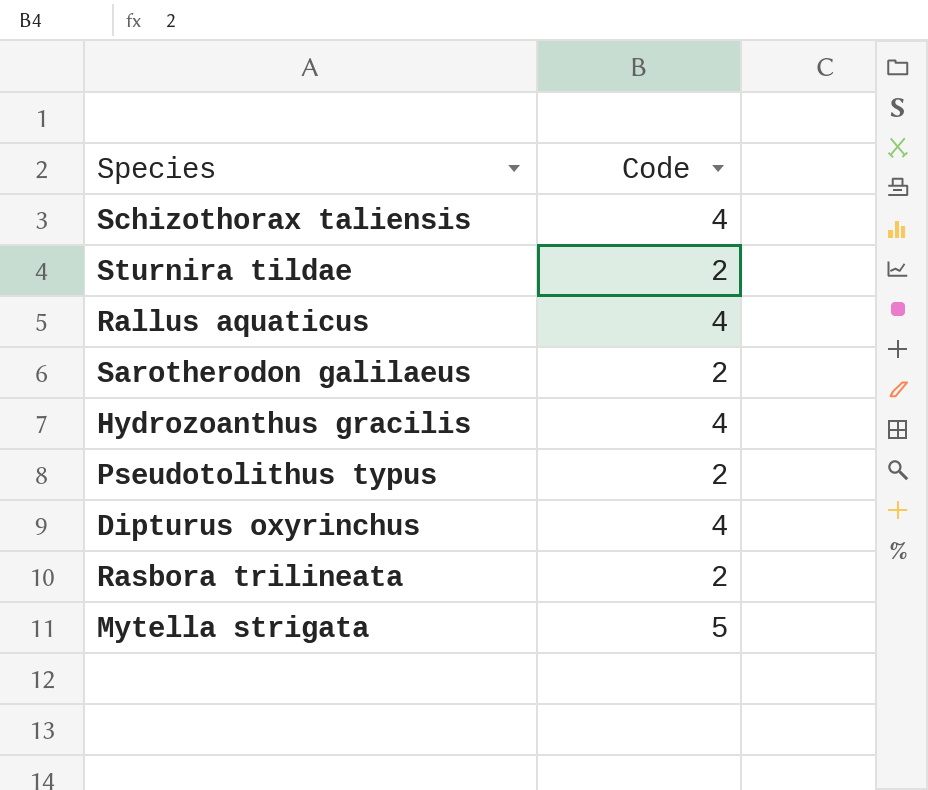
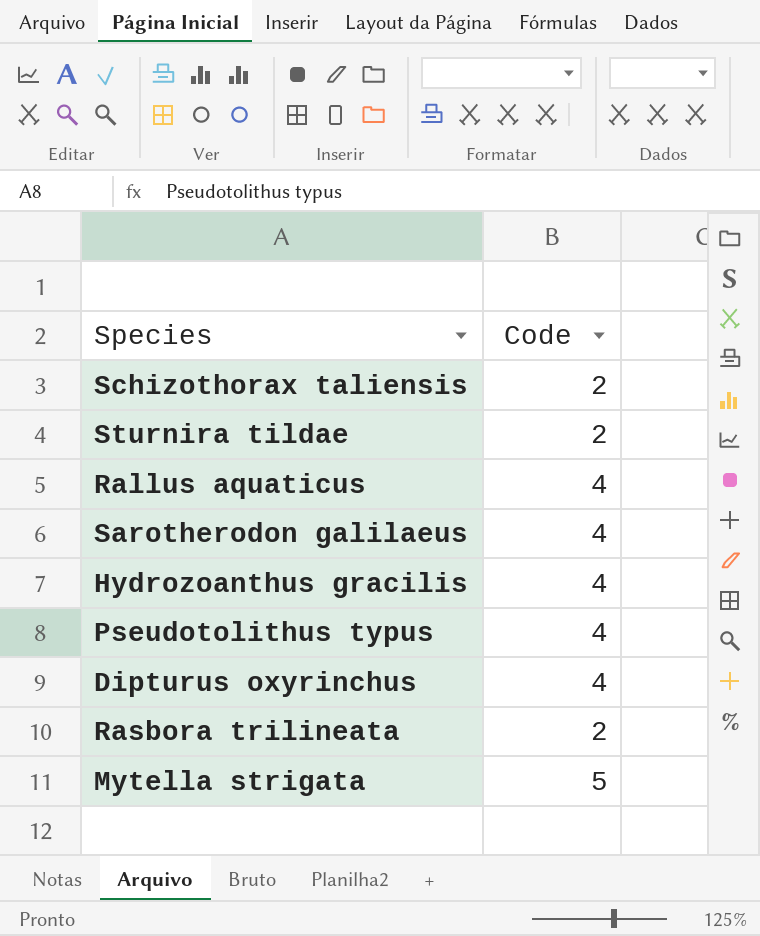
Schizothorax taliensis | Code: 4 -> 2
Sarotherodon galilaeus | Code: 2 -> 4
Pseudotolithus typus | Code: 2 -> 4

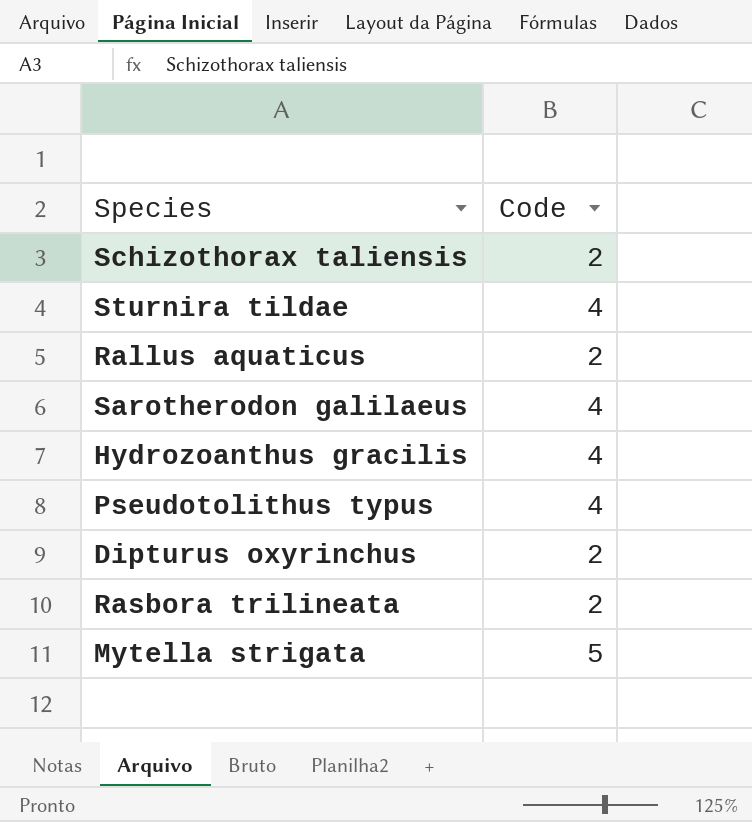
Sturnira tildae | Code: 2 -> 4
Rallus aquaticus | Code: 4 -> 2
Dipturus oxyrinchus | Code: 4 -> 2

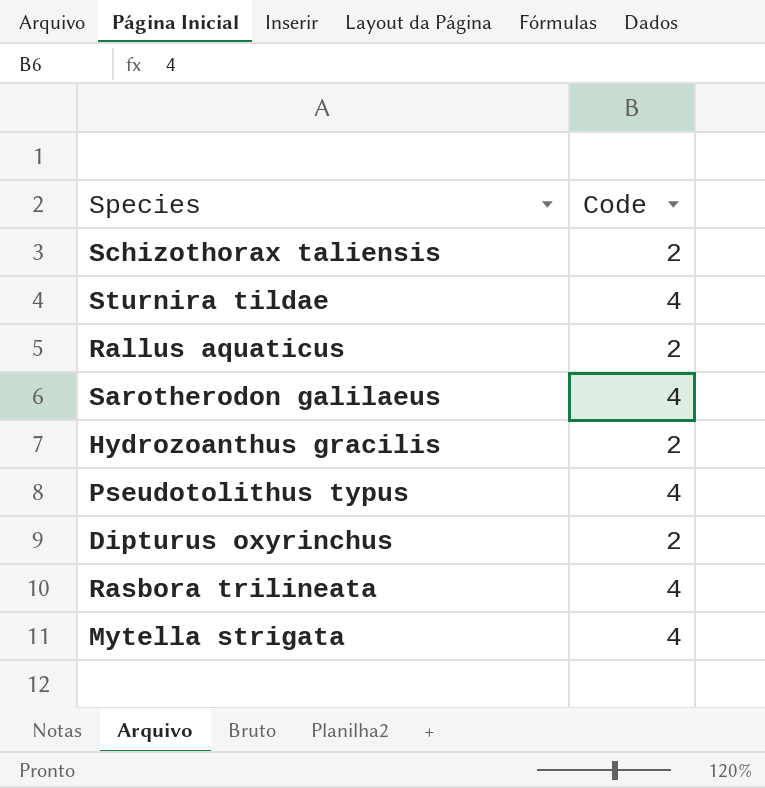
Hydrozoanthus gracilis | Code: 4 -> 2
Rasbora trilineata | Code: 2 -> 4
Mytella strigata | Code: 5 -> 4

